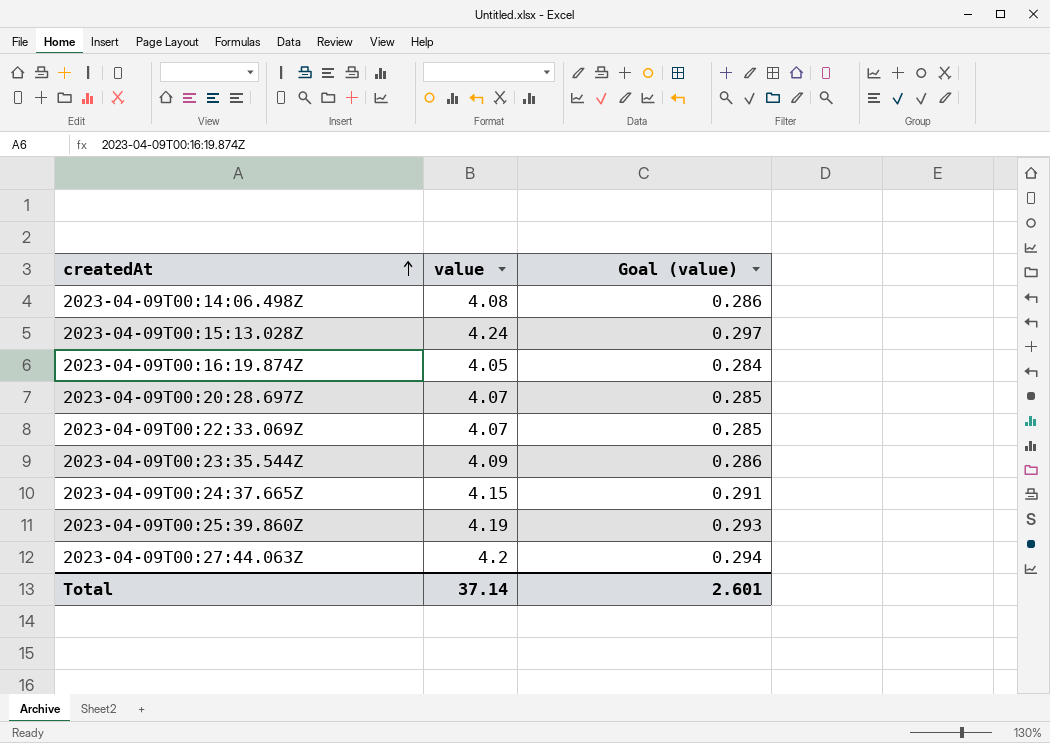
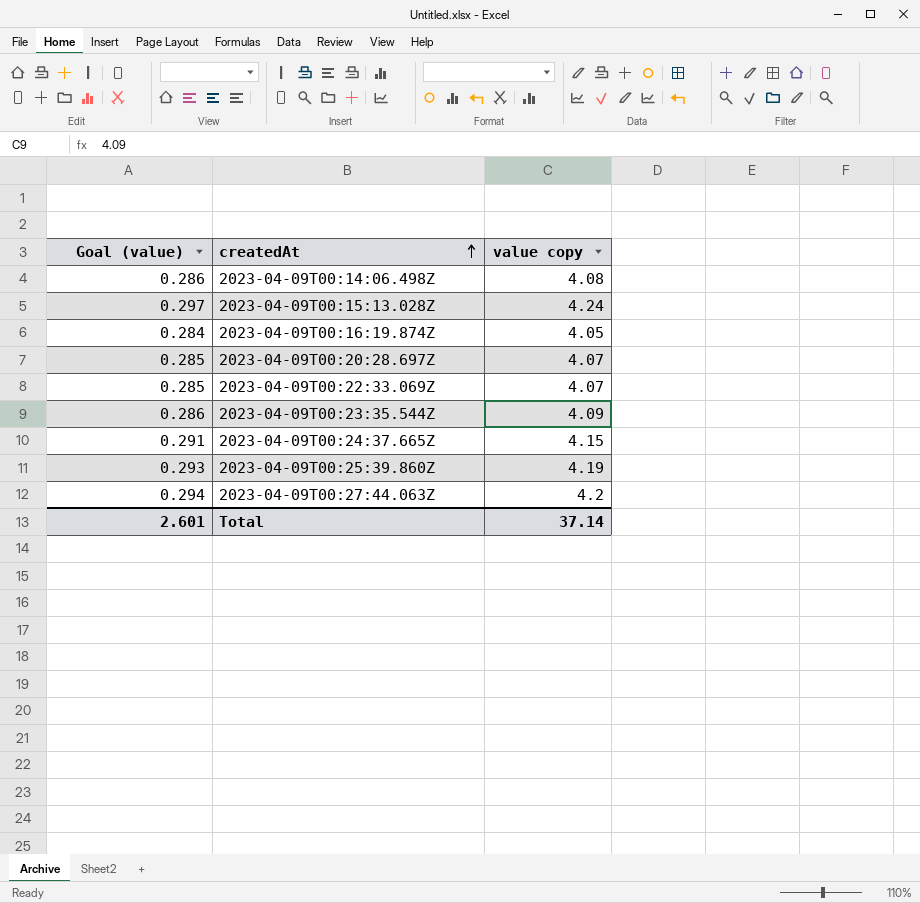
column Goal (value) | position: 3 -> 1
column name: value -> value copy

